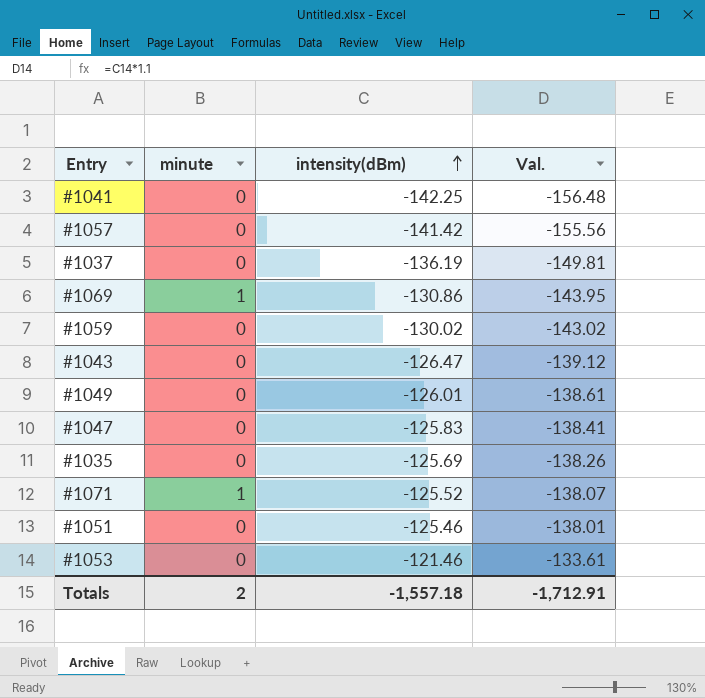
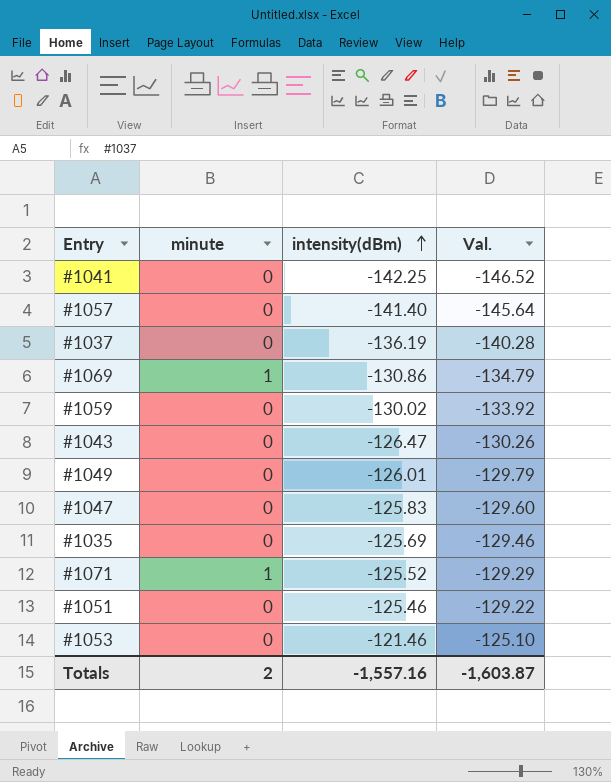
column Val. | formula: [intensity(dBm)] * 1.1 -> [intensity(dBm)] * 1.03
#1057 | intensity(dBm): -141.42 -> -141.40
Totals | intensity(dBm): -1,557.18 -> -1,557.16
Totals | Val.: -1,712.91 -> -1,603.87

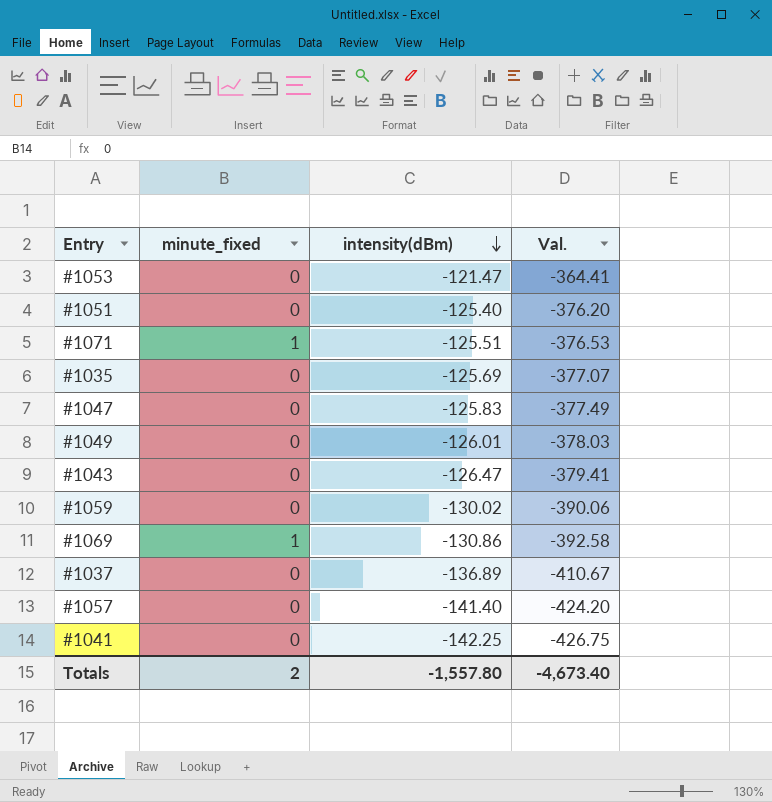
row order: intensity(dBm) ascending -> intensity(dBm) descending
column name: minute -> minute_fixed
column Val. | formula: [intensity(dBm)] * 1.03 -> [intensity(dBm)] * 3
#1053 | intensity(dBm): -121.46 -> -121.47
#1051 | intensity(dBm): -125.46 -> -125.40
#1071 | intensity(dBm): -125.52 -> -125.51
#1037 | intensity(dBm): -136.19 -> -136.89
Totals | intensity(dBm): -1,557.16 -> -1,557.80
Totals | Val.: -1,603.87 -> -4,673.40

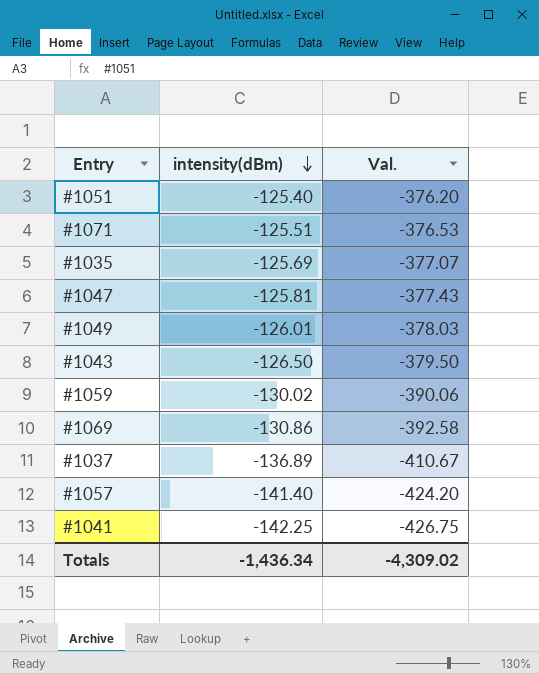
column minute_fixed | position: 2 -> none
row #1053: 0 | -121.47 | -364.41 -> none
#1047 | intensity(dBm): -125.83 -> -125.81
#1047 | Val.: -377.49 -> -377.43
#1043 | intensity(dBm): -126.47 -> -126.50
#1043 | Val.: -379.41 -> -379.50
Totals | intensity(dBm): -1,557.80 -> -1,436.34
Totals | Val.: -4,673.40 -> -4,309.02

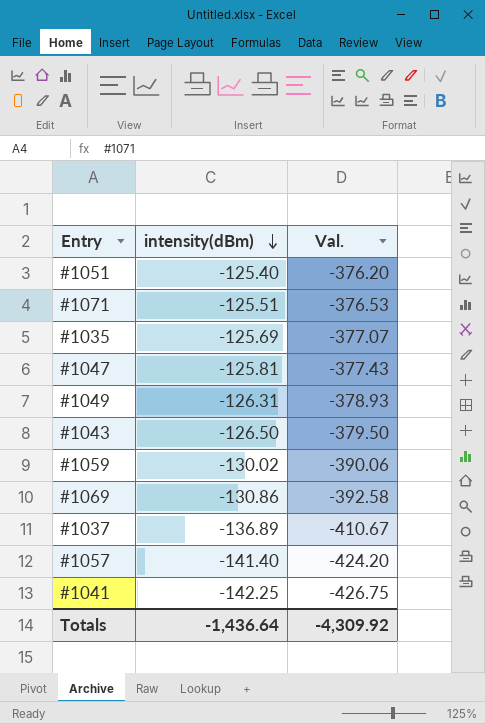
#1049 | intensity(dBm): -126.01 -> -126.31
#1049 | Val.: -378.03 -> -378.93
Totals | intensity(dBm): -1,436.34 -> -1,436.64
Totals | Val.: -4,309.02 -> -4,309.92

